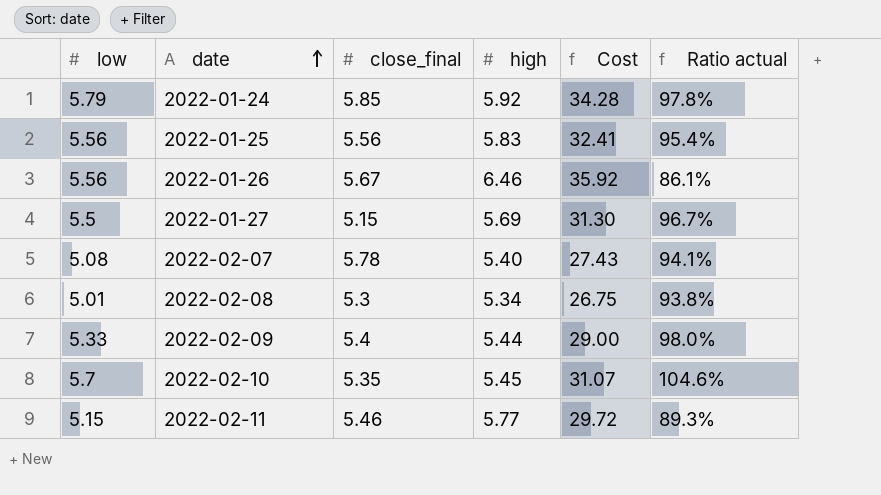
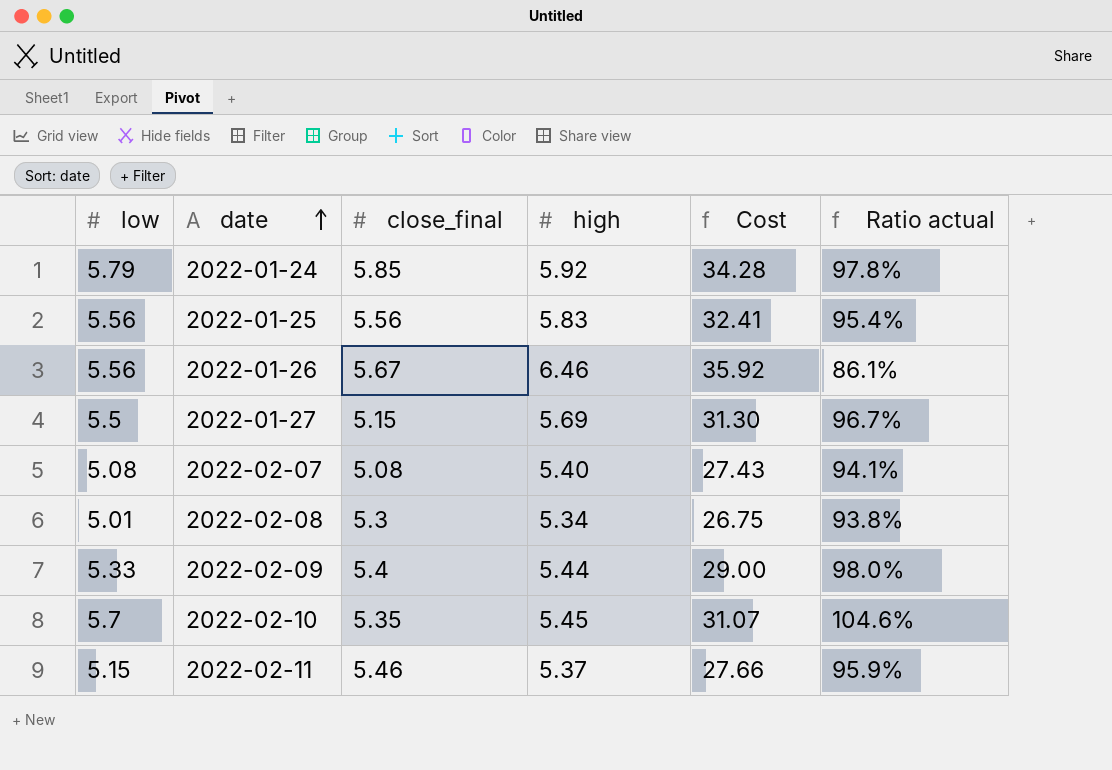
2022-02-07 | close_final: 5.78 -> 5.08
2022-02-11 | high: 5.77 -> 5.37
2022-02-11 | Cost: 29.72 -> 27.66
2022-02-11 | Ratio actual: 89.3% -> 95.9%

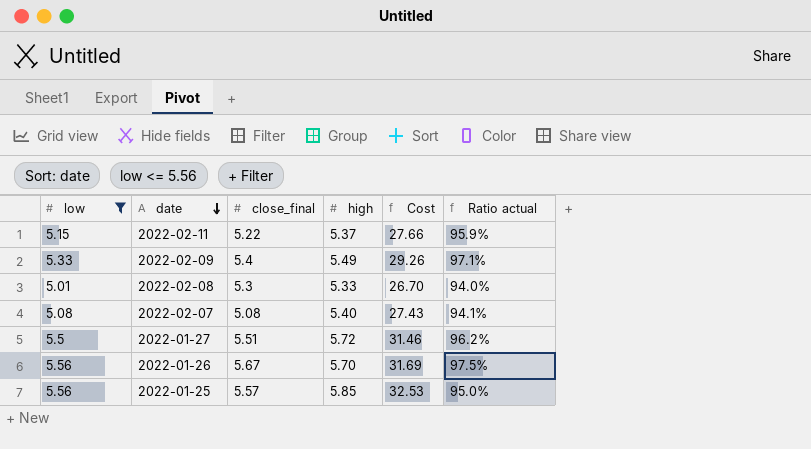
filter: none -> low <= 5.56
row order: date ascending -> date descending
2022-02-11 | close_final: 5.46 -> 5.22
2022-02-09 | high: 5.44 -> 5.49
2022-02-09 | Cost: 29.00 -> 29.26
2022-02-09 | Ratio actual: 98.0% -> 97.1%
2022-02-08 | high: 5.34 -> 5.33
2022-02-08 | Cost: 26.75 -> 26.70
2022-02-08 | Ratio actual: 93.8% -> 94.0%
2022-01-27 | close_final: 5.15 -> 5.51
2022-01-27 | high: 5.69 -> 5.72
2022-01-27 | Cost: 31.30 -> 31.46
2022-01-27 | Ratio actual: 96.7% -> 96.2%
2022-01-26 | high: 6.46 -> 5.70
2022-01-26 | Cost: 35.92 -> 31.69
2022-01-26 | Ratio actual: 86.1% -> 97.5%
2022-01-25 | close_final: 5.56 -> 5.57
2022-01-25 | high: 5.83 -> 5.85
2022-01-25 | Cost: 32.41 -> 32.53
2022-01-25 | Ratio actual: 95.4% -> 95.0%

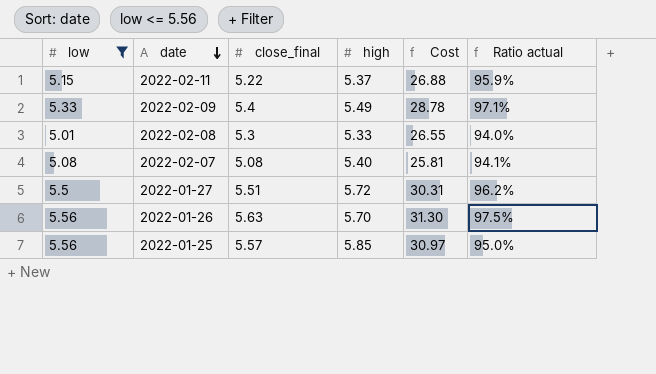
column Cost | formula: [low] * [high] -> [low] * [close_final]
2022-01-26 | close_final: 5.67 -> 5.63

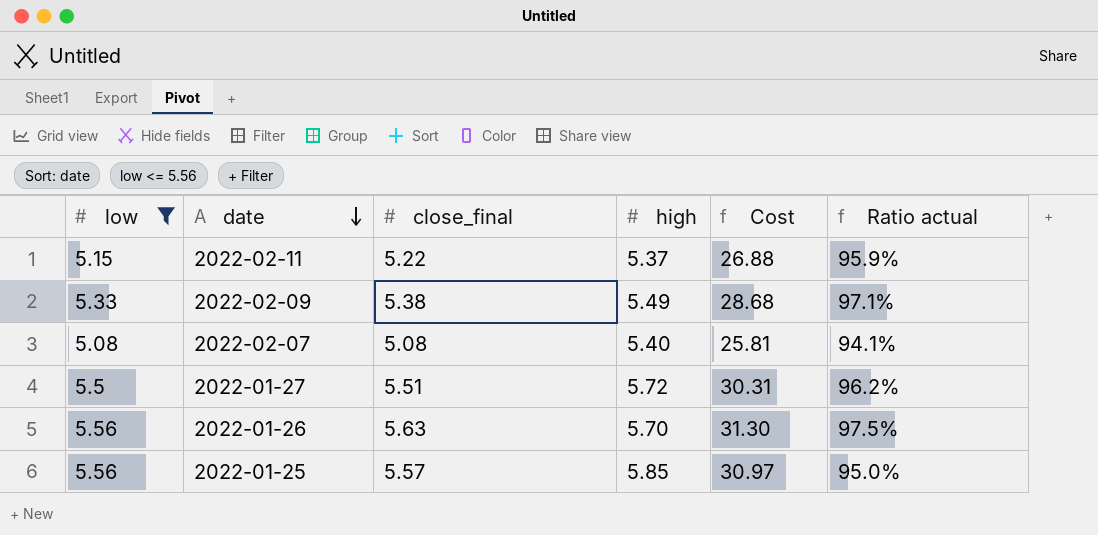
row 2022-02-08: 5.01 | 5.3 | 5.33 | 26.55 | 94.0% -> none
2022-02-09 | close_final: 5.4 -> 5.38
2022-02-09 | Cost: 28.78 -> 28.68

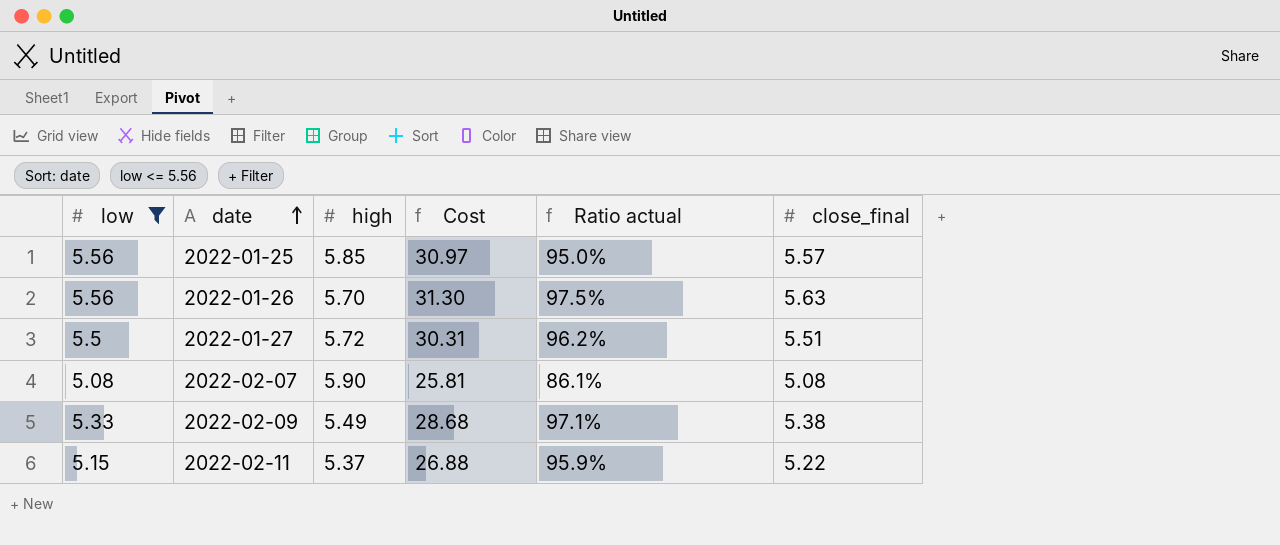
row order: date descending -> date ascending
column close_final | position: 3 -> 6
2022-02-07 | high: 5.40 -> 5.90
2022-02-07 | Ratio actual: 94.1% -> 86.1%

